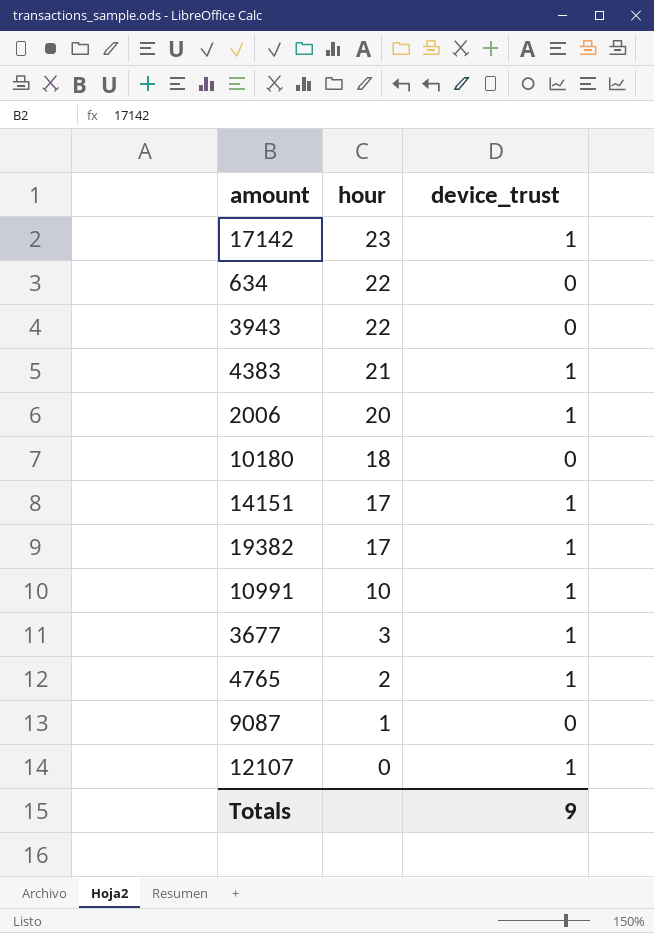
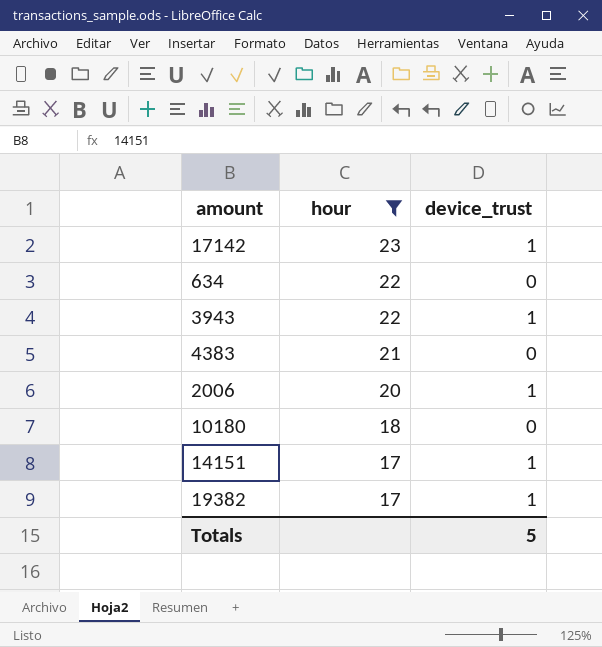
filter: none -> hour >= 17
3943 | device_trust: 0 -> 1
4383 | device_trust: 1 -> 0
Totals | device_trust: 9 -> 5

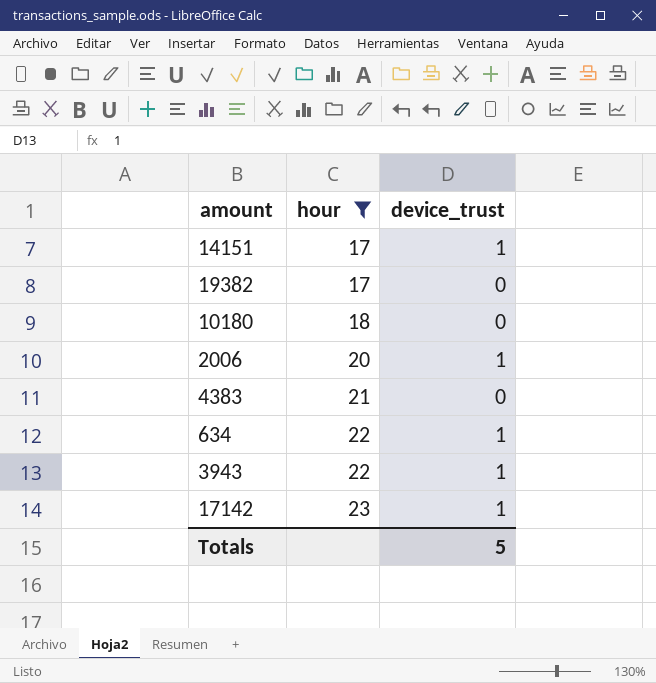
row order: hour descending -> hour ascending
19382 | device_trust: 1 -> 0
634 | device_trust: 0 -> 1

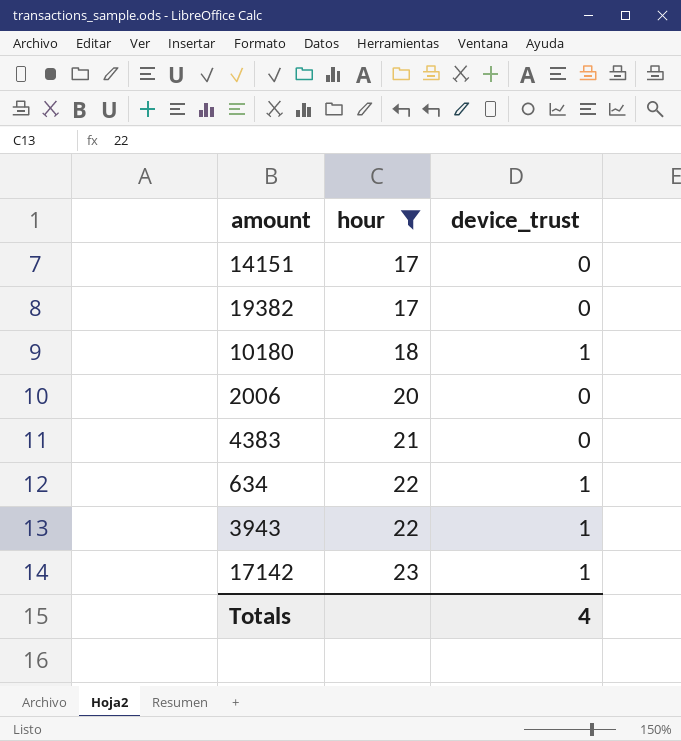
14151 | device_trust: 1 -> 0
10180 | device_trust: 0 -> 1
2006 | device_trust: 1 -> 0
Totals | device_trust: 5 -> 4

